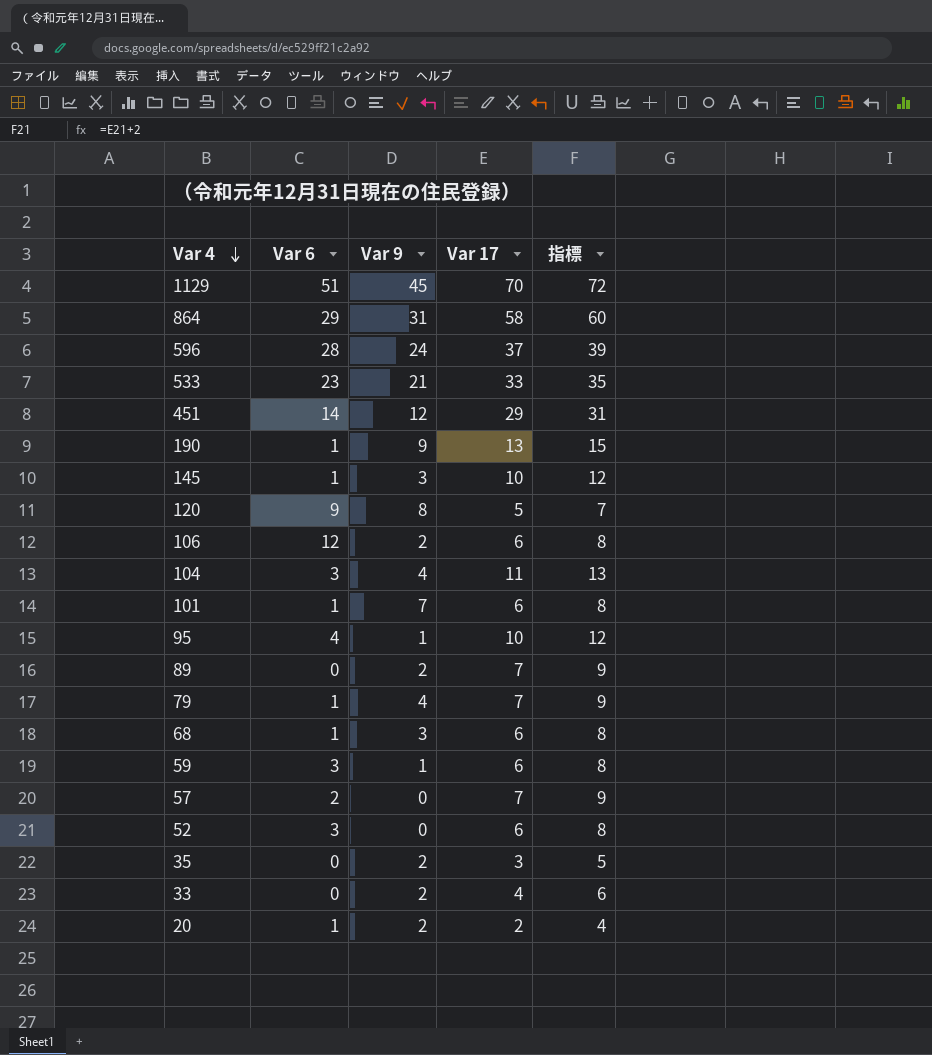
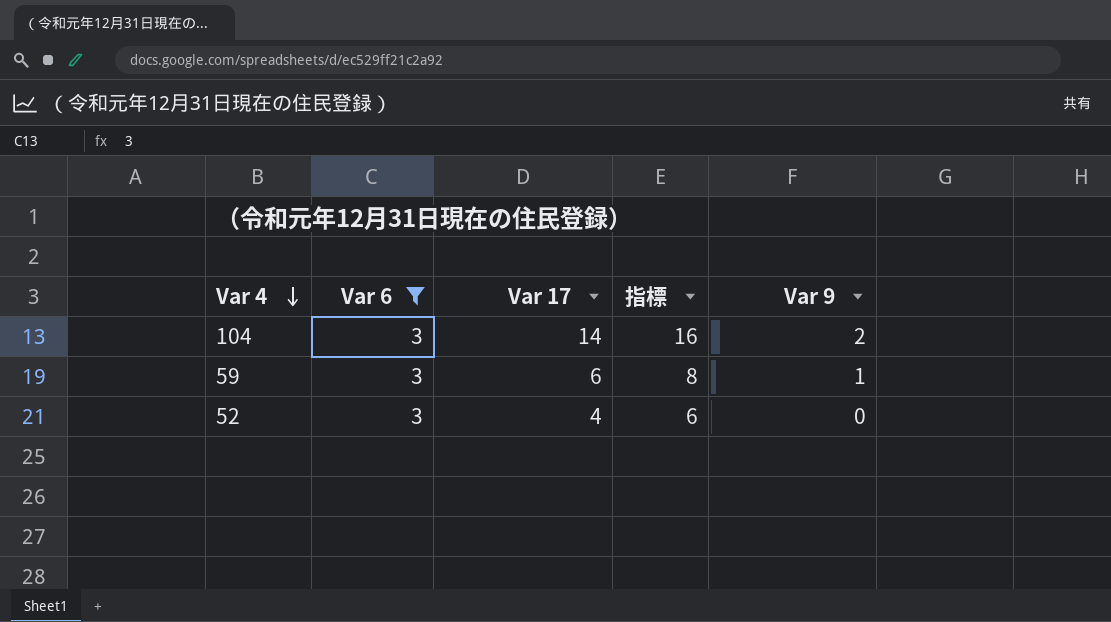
filter: none -> Var 6 = 3
column Var 9 | position: 3 -> 5
104 | Var 17: 11 -> 14
104 | 指標: 13 -> 16
104 | Var 9: 4 -> 2
52 | Var 17: 6 -> 4
52 | 指標: 8 -> 6

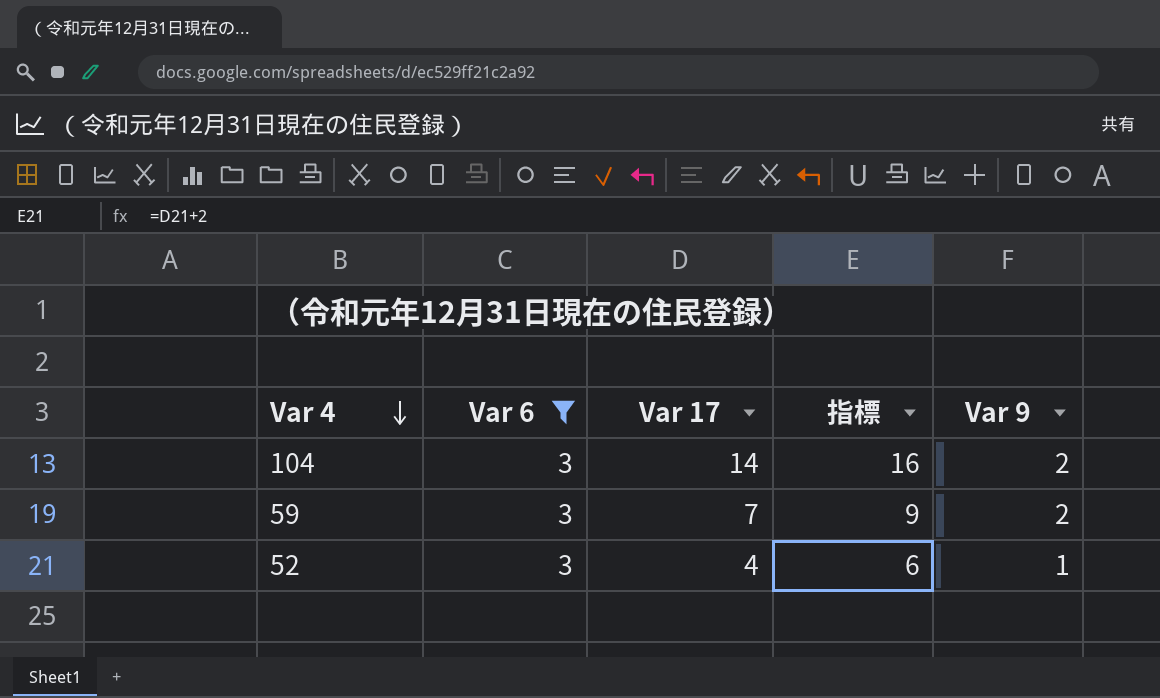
59 | Var 17: 6 -> 7
59 | 指標: 8 -> 9
59 | Var 9: 1 -> 2
52 | Var 9: 0 -> 1

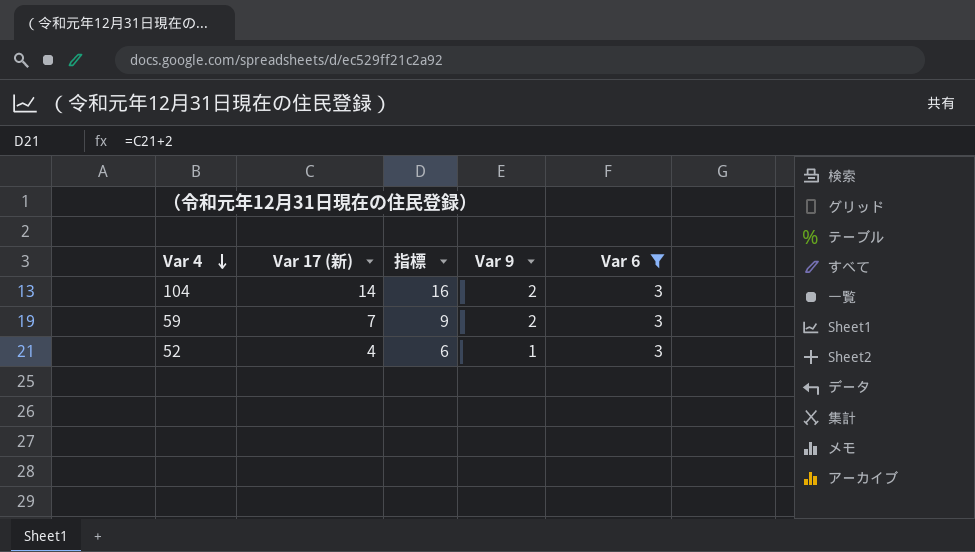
column name: Var 17 -> Var 17 (新)
column Var 6 | position: 2 -> 5

